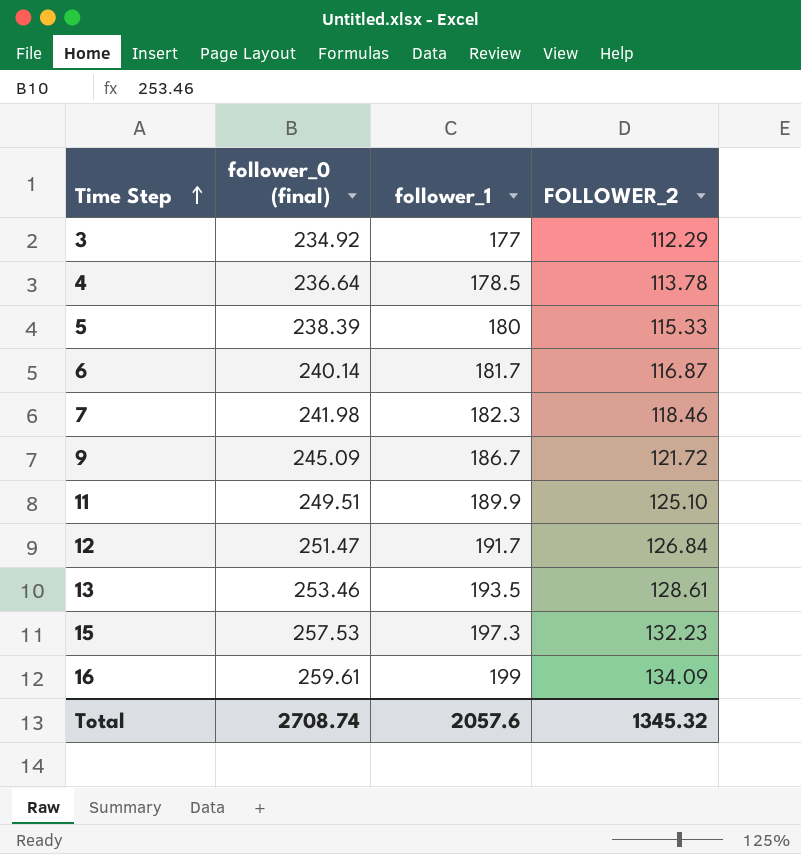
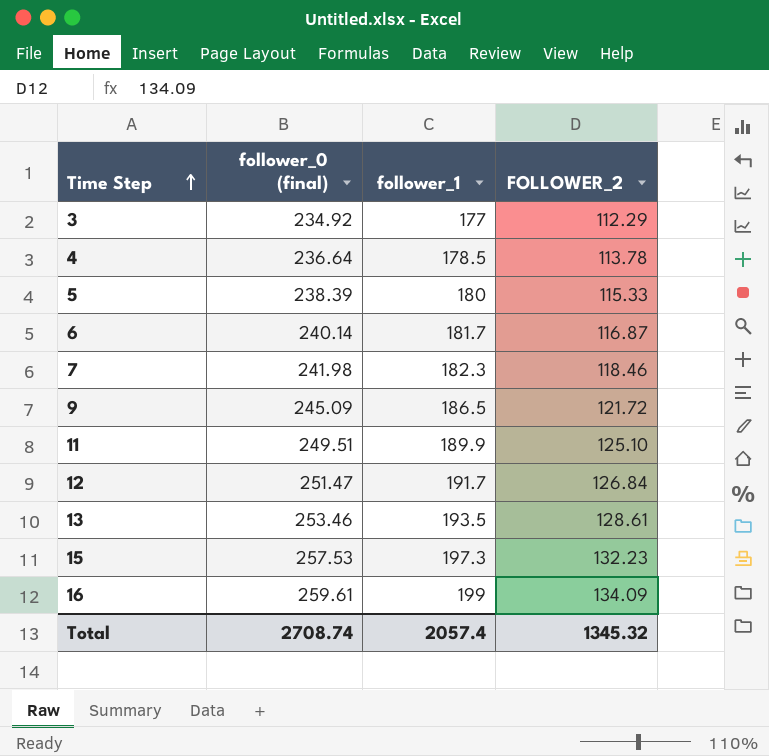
9 | follower_1: 186.7 -> 186.5
Total | follower_1: 2057.6 -> 2057.4

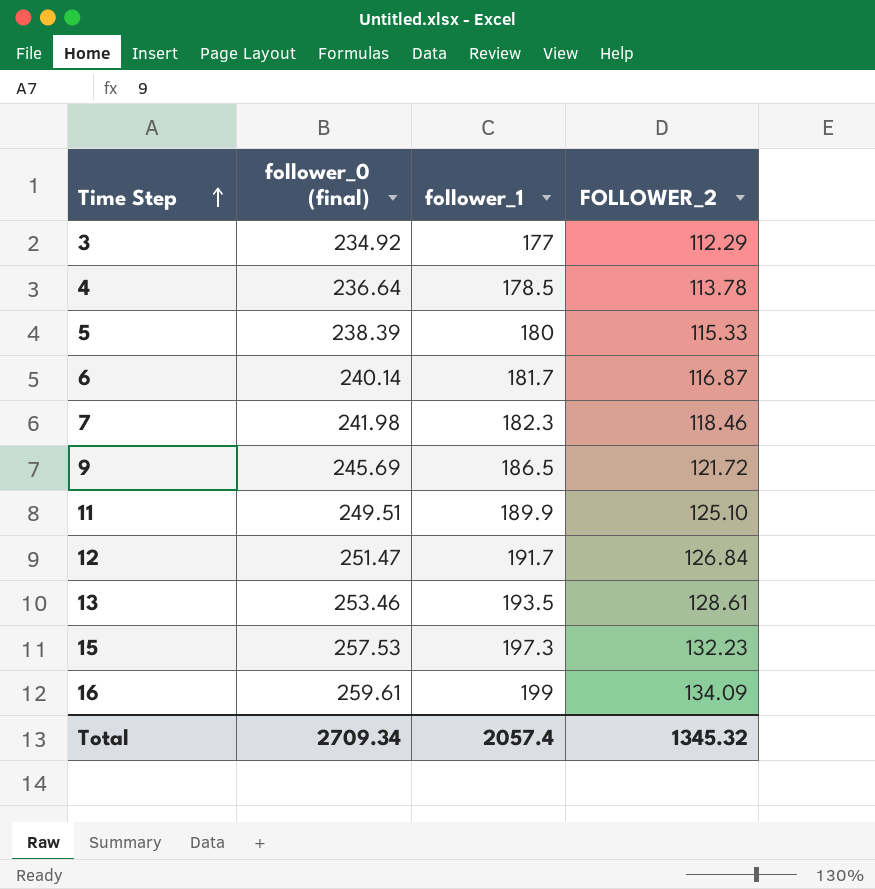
9 | follower_0 (final): 245.09 -> 245.69
Total | follower_0 (final): 2708.74 -> 2709.34

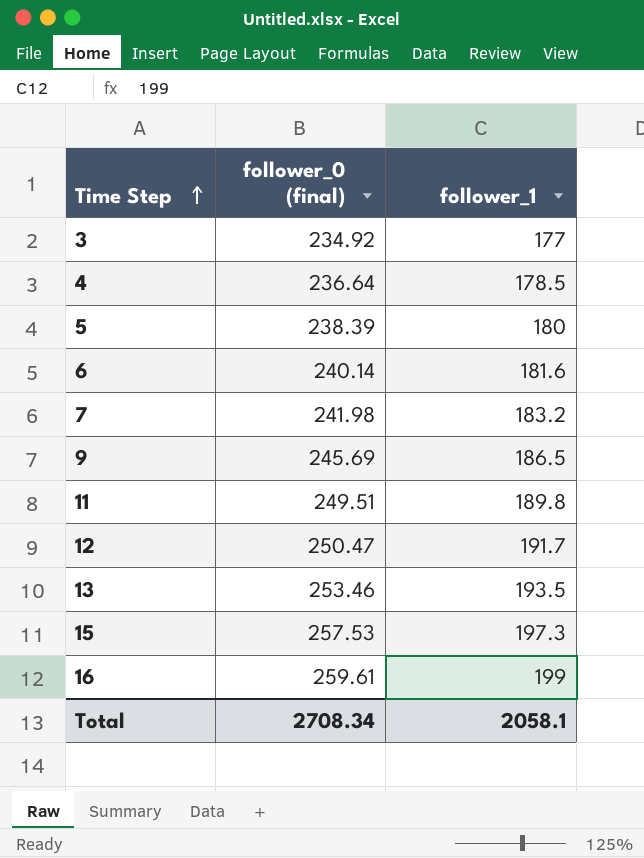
column FOLLOWER_2 | position: 4 -> none
6 | follower_1: 181.7 -> 181.6
7 | follower_1: 182.3 -> 183.2
11 | follower_1: 189.9 -> 189.8
12 | follower_0 (final): 251.47 -> 250.47
Total | follower_0 (final): 2709.34 -> 2708.34
Total | follower_1: 2057.4 -> 2058.1

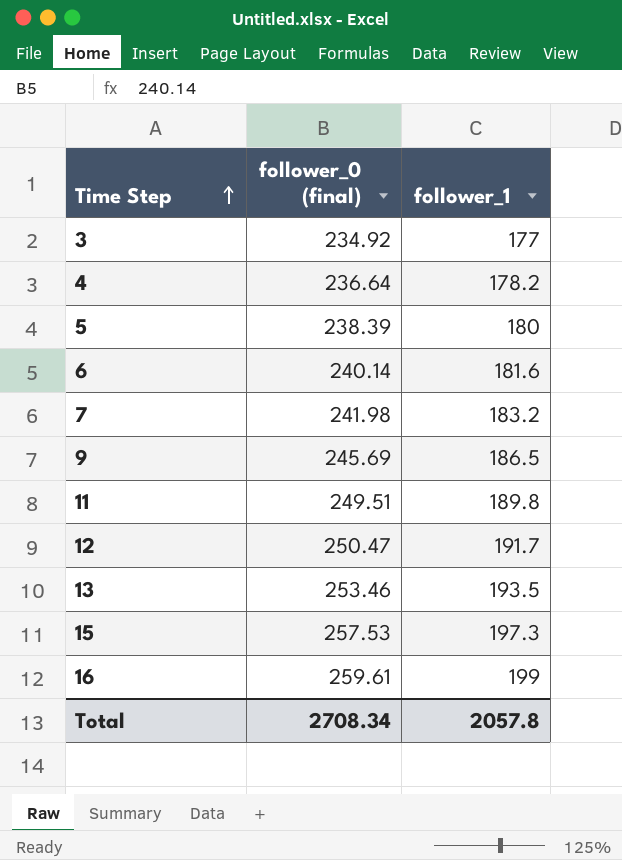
4 | follower_1: 178.5 -> 178.2
Total | follower_1: 2058.1 -> 2057.8

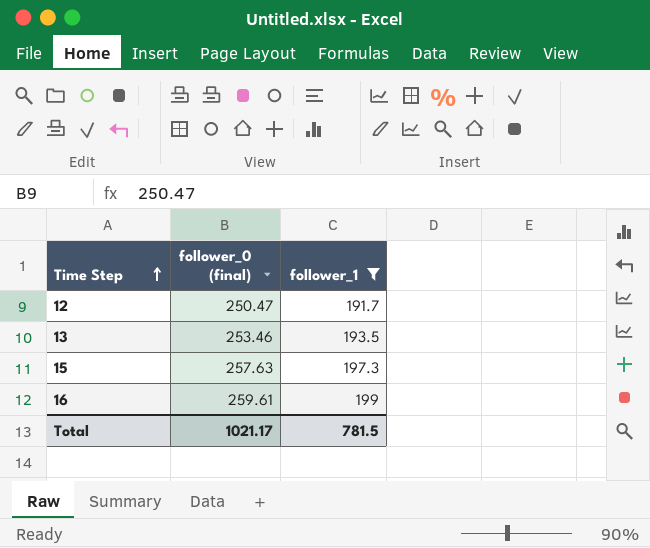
filter: none -> follower_1 >= 191.7
15 | follower_0 (final): 257.53 -> 257.63
Total | follower_0 (final): 2708.34 -> 1021.17
Total | follower_1: 2057.8 -> 781.5

